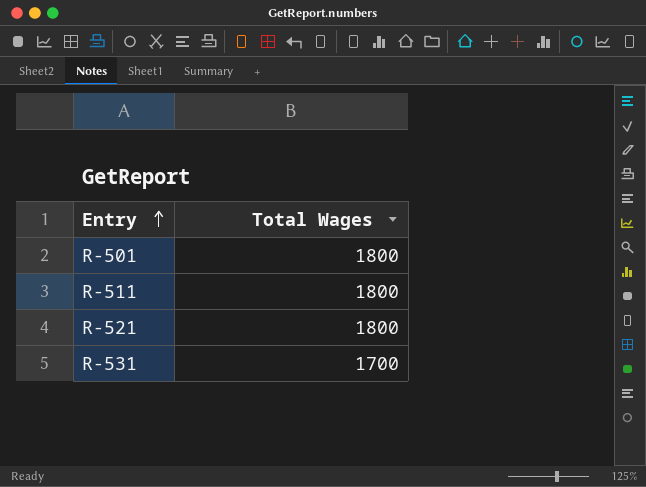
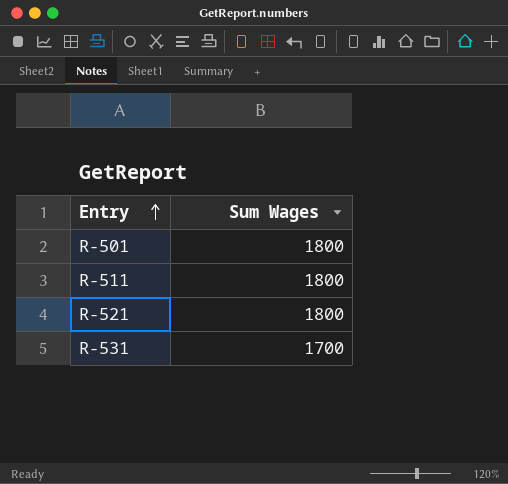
column name: Total Wages -> Sum Wages

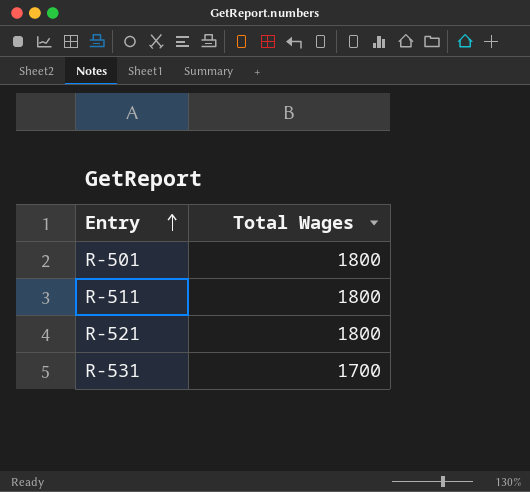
column name: Sum Wages -> Total Wages

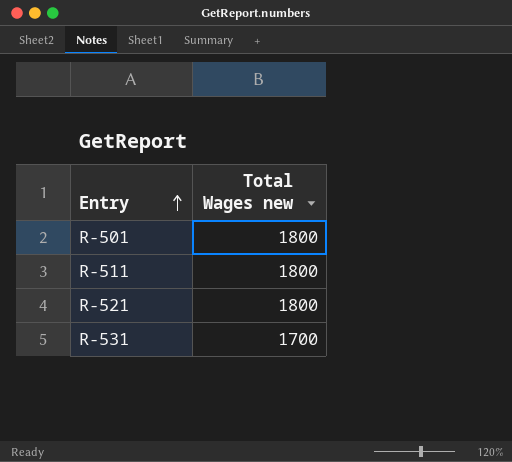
column name: Total Wages -> Total Wages new

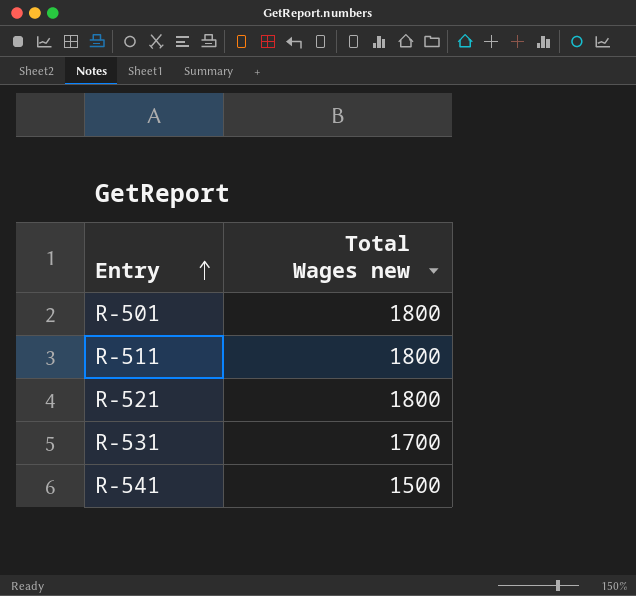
row R-541: none -> 1500

